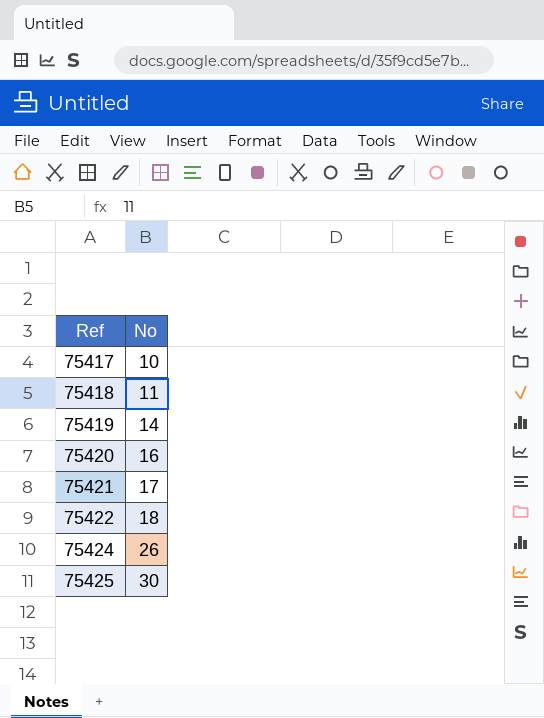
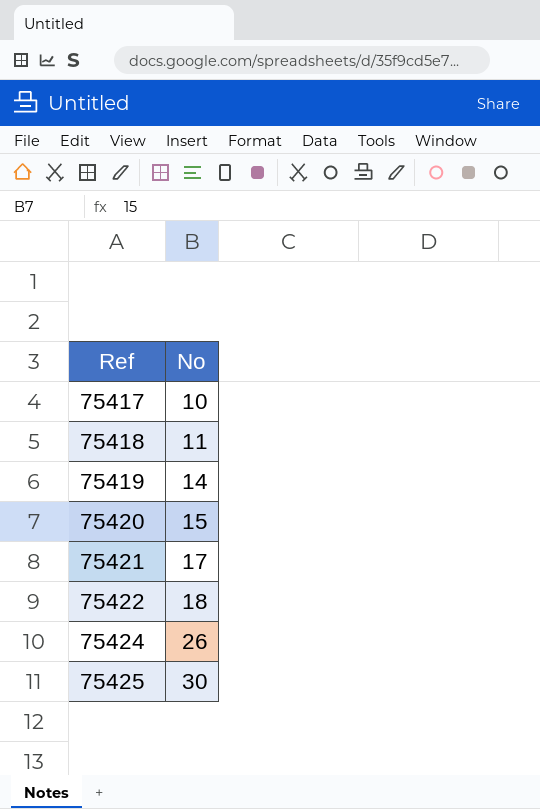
75420 | No: 16 -> 15

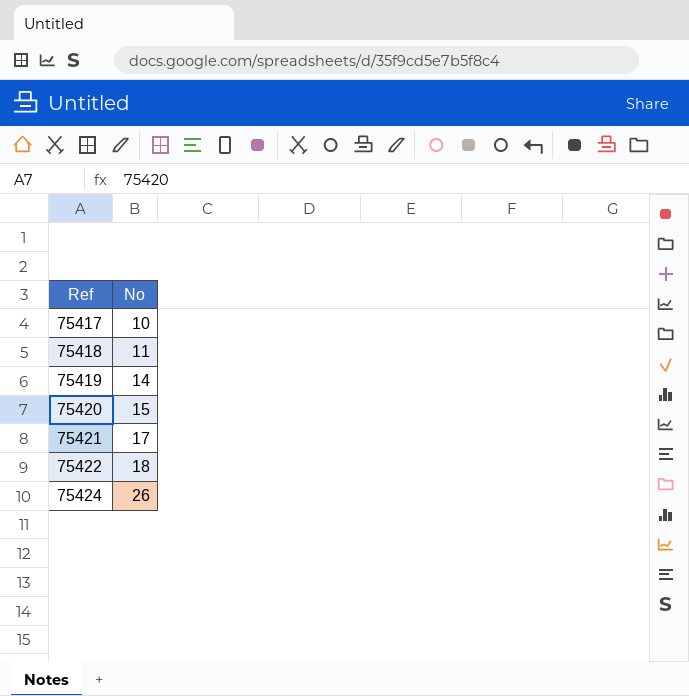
row 75425: 30 -> none

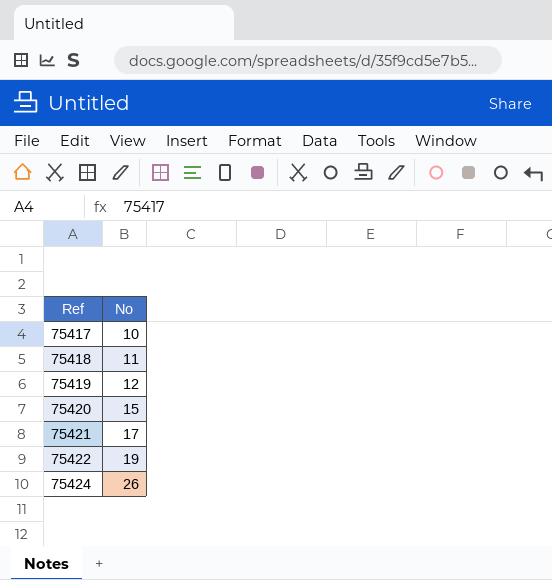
75419 | No: 14 -> 12
75422 | No: 18 -> 19

